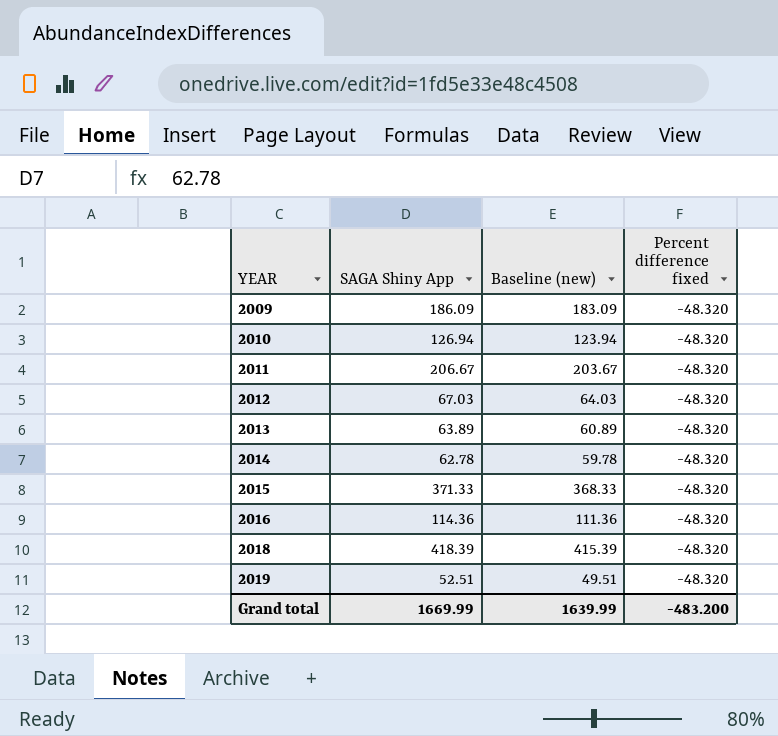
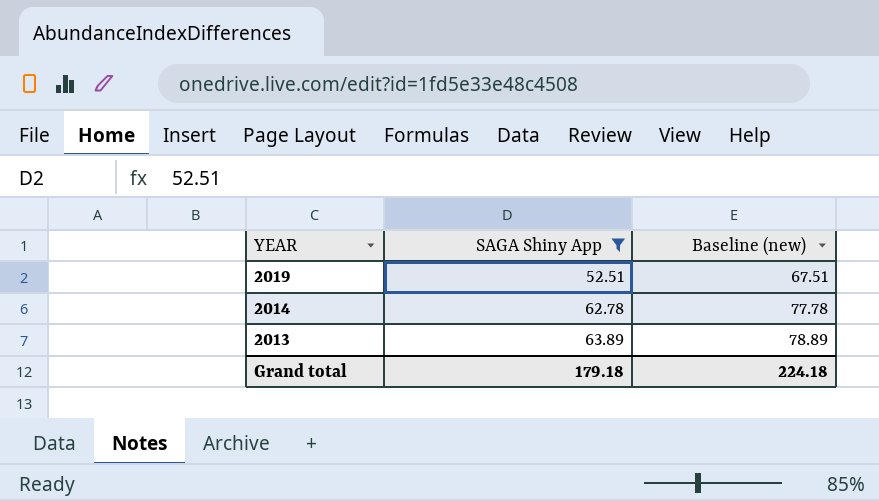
filter: none -> SAGA Shiny App <= 63.89
row order: YEAR ascending -> YEAR descending
column Percent difference fixed | position: 4 -> none
column Baseline (new) | formula: [SAGA Shiny App] - 3 -> [SAGA Shiny App] + 15
Grand total | SAGA Shiny App: 1669.99 -> 179.18
Grand total | Baseline (new): 1639.99 -> 224.18

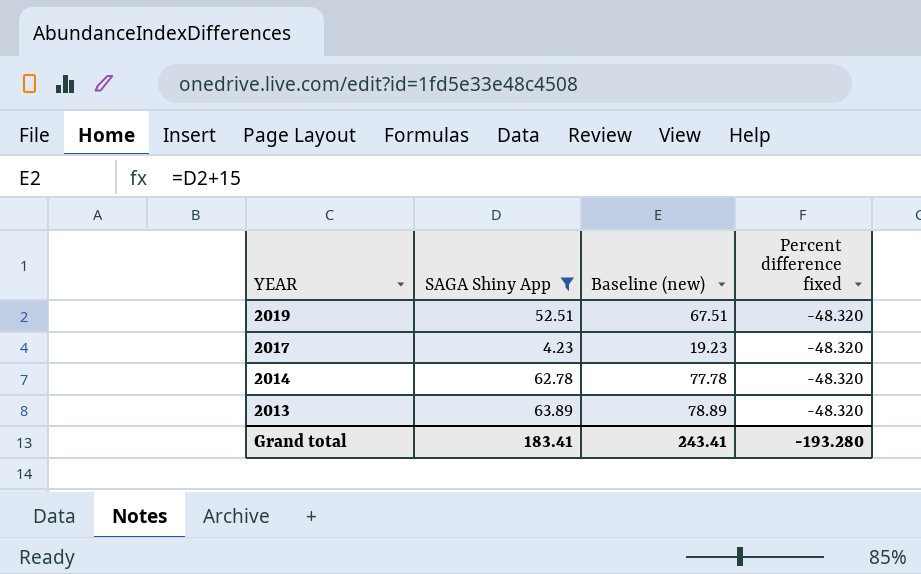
column Percent difference fixed | position: none -> 4
row 2017: none -> 4.23 | 19.23 | -48.320
Grand total | SAGA Shiny App: 179.18 -> 183.41
Grand total | Baseline (new): 224.18 -> 243.41

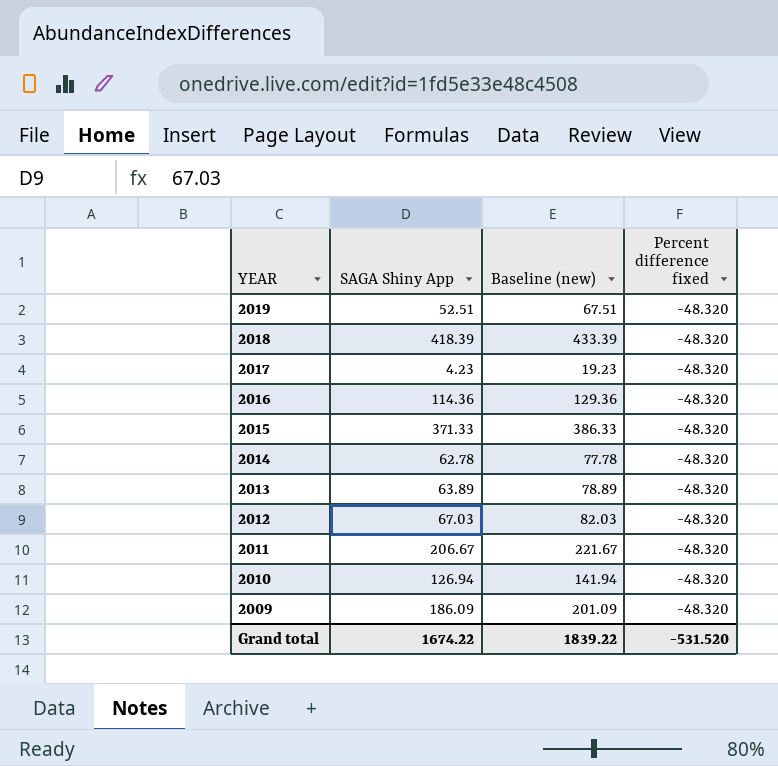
filter: SAGA Shiny App <= 63.89 -> none
Grand total | SAGA Shiny App: 183.41 -> 1674.22
Grand total | Baseline (new): 243.41 -> 1839.22
Grand total | Percent difference fixed: -193.280 -> -531.520

